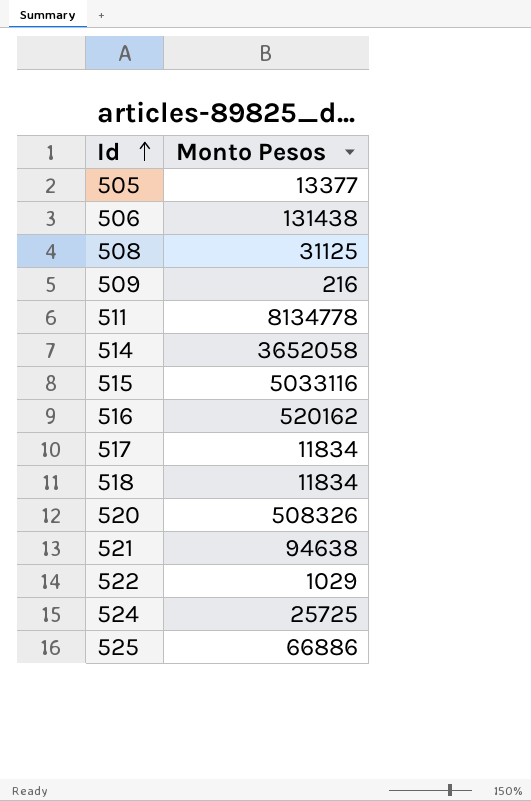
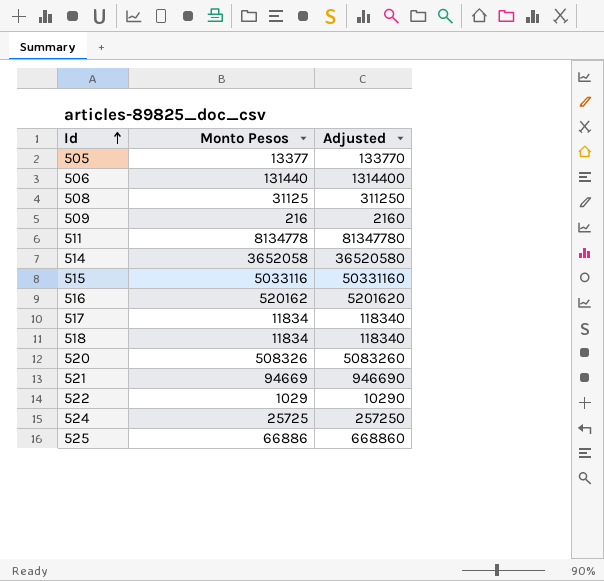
column Adjusted | formula: none -> [Monto Pesos] * 10
506 | Monto Pesos: 131438 -> 131440
521 | Monto Pesos: 94638 -> 94669

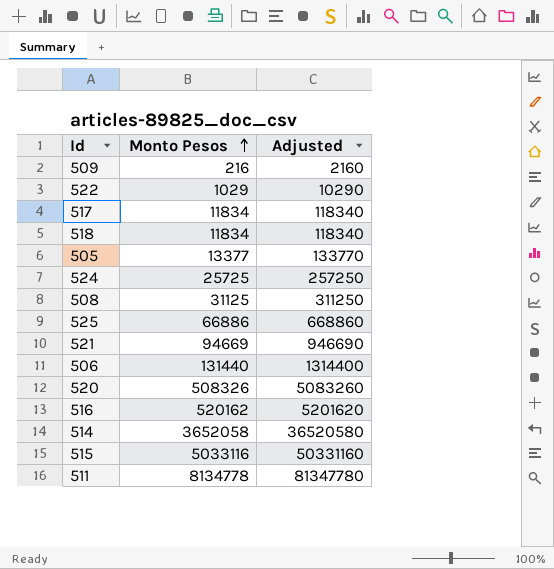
row order: Id ascending -> Monto Pesos ascending

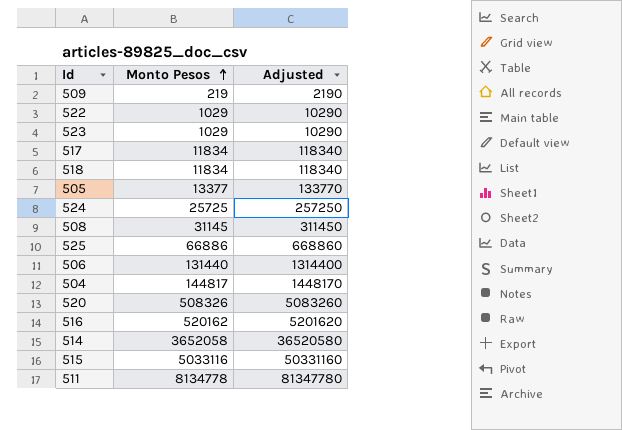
row 521: 94669 | 946690 -> none
509 | Monto Pesos: 216 -> 219
509 | Adjusted: 2160 -> 2190
row 523: none -> 1029 | 10290
508 | Monto Pesos: 31125 -> 31145
508 | Adjusted: 311250 -> 311450
row 504: none -> 144817 | 1448170

